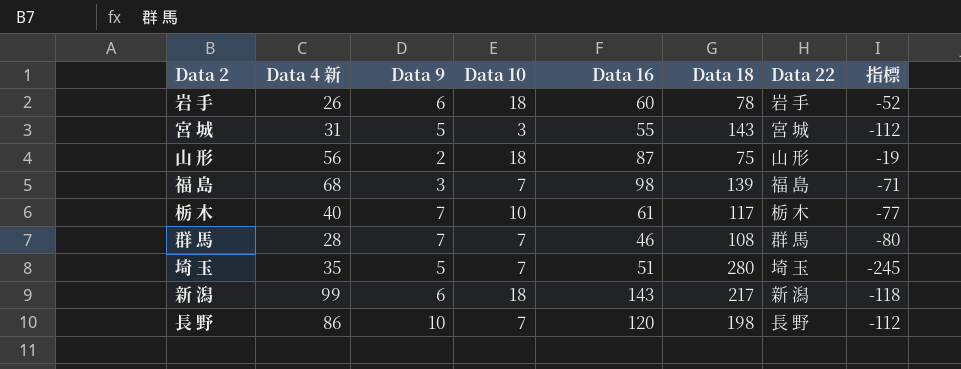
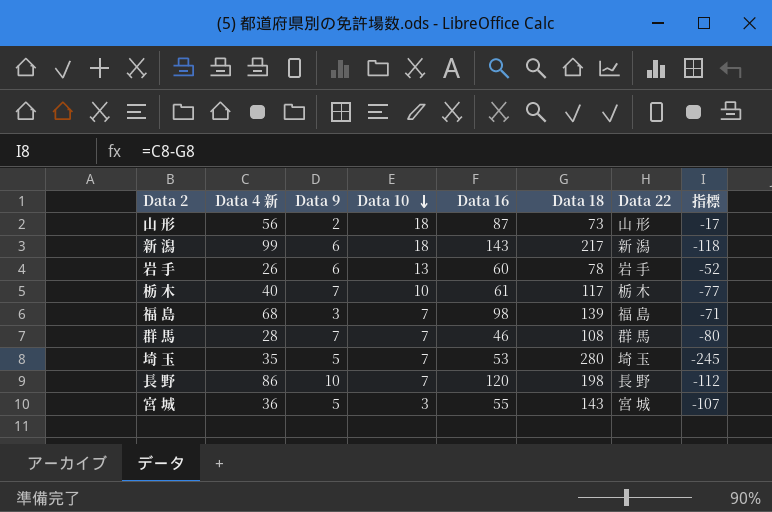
row order: none -> Data 10 descending
山 形 | Data 18: 75 -> 73
山 形 | 指標: -19 -> -17
岩 手 | Data 10: 18 -> 13
埼 玉 | Data 16: 51 -> 53
宮 城 | Data 4 新: 31 -> 36
宮 城 | 指標: -112 -> -107

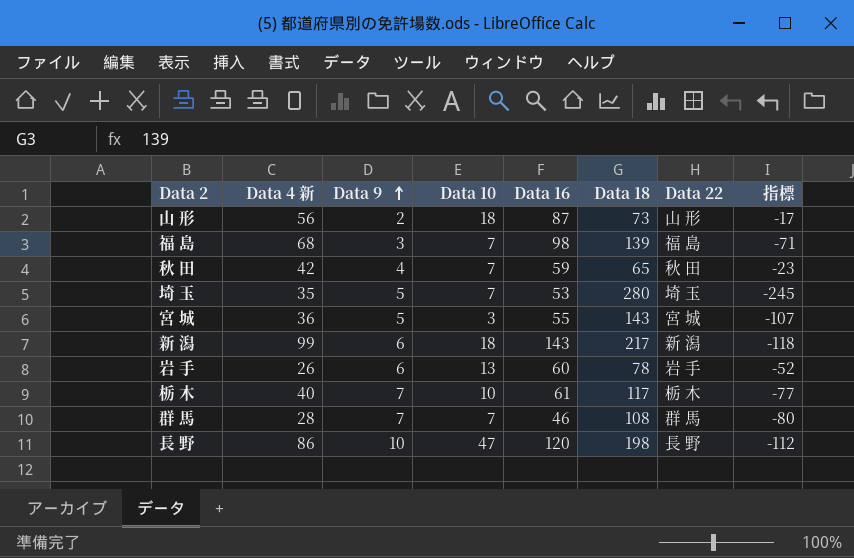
row order: Data 10 descending -> Data 9 ascending
row 秋 田: none -> 42 | 4 | 7 | 59 | 65 | 秋 田 | -23
長 野 | Data 10: 7 -> 47

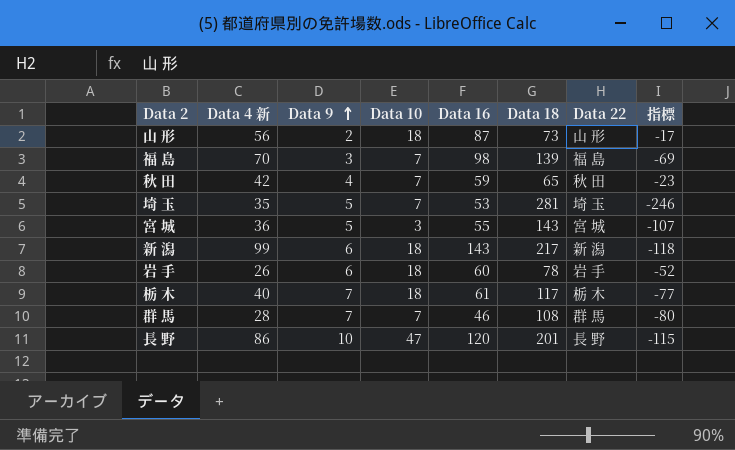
福 島 | Data 4 新: 68 -> 70
福 島 | 指標: -71 -> -69
埼 玉 | Data 18: 280 -> 281
埼 玉 | 指標: -245 -> -246
岩 手 | Data 10: 13 -> 18
栃 木 | Data 10: 10 -> 18
長 野 | Data 18: 198 -> 201
長 野 | 指標: -112 -> -115

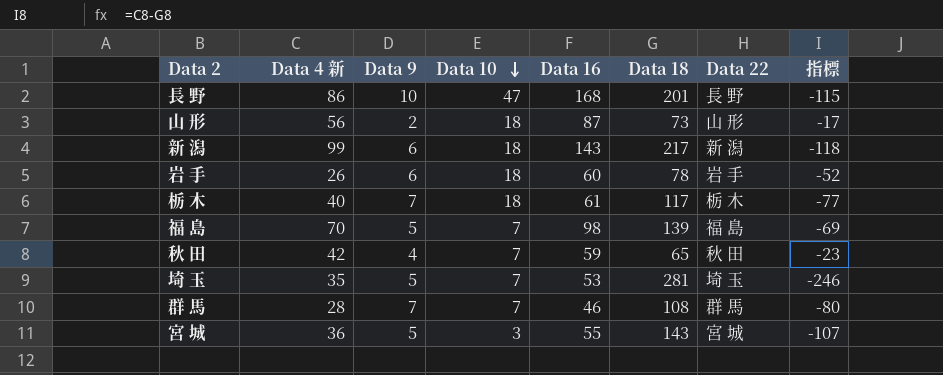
row order: Data 9 ascending -> Data 10 descending
長 野 | Data 16: 120 -> 168
福 島 | Data 9: 3 -> 5

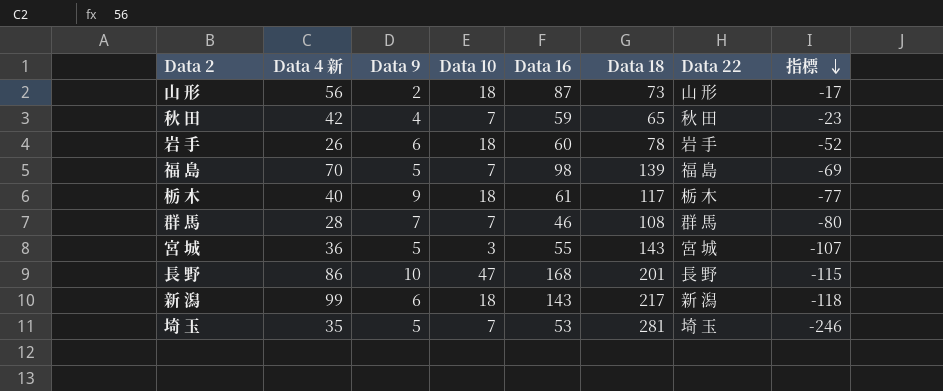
row order: Data 10 descending -> 指標 descending
栃 木 | Data 9: 7 -> 9

